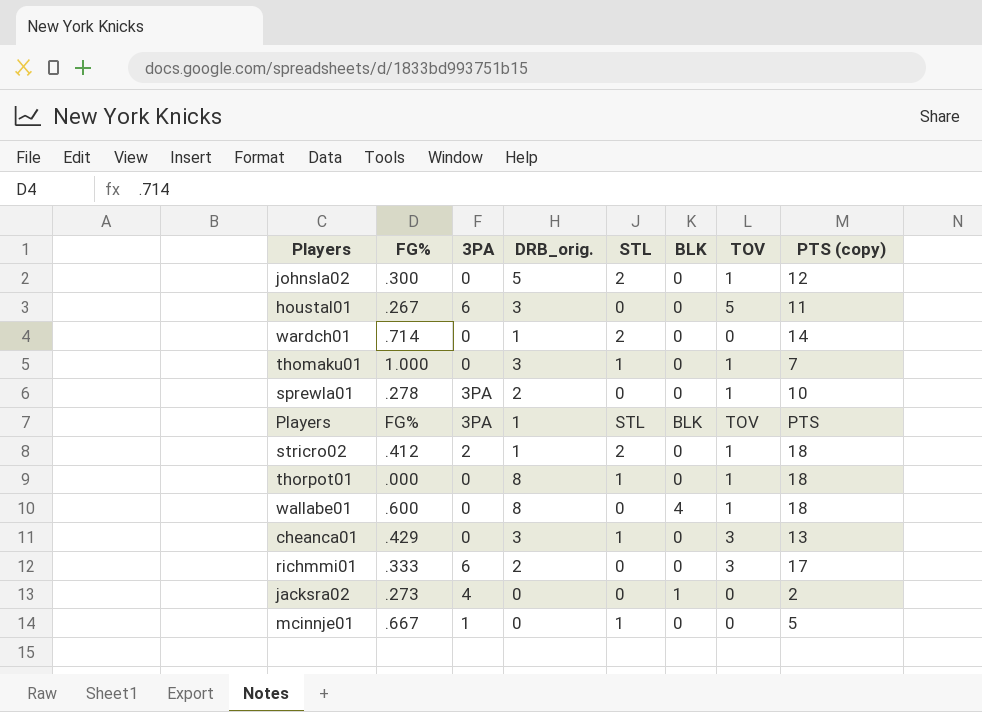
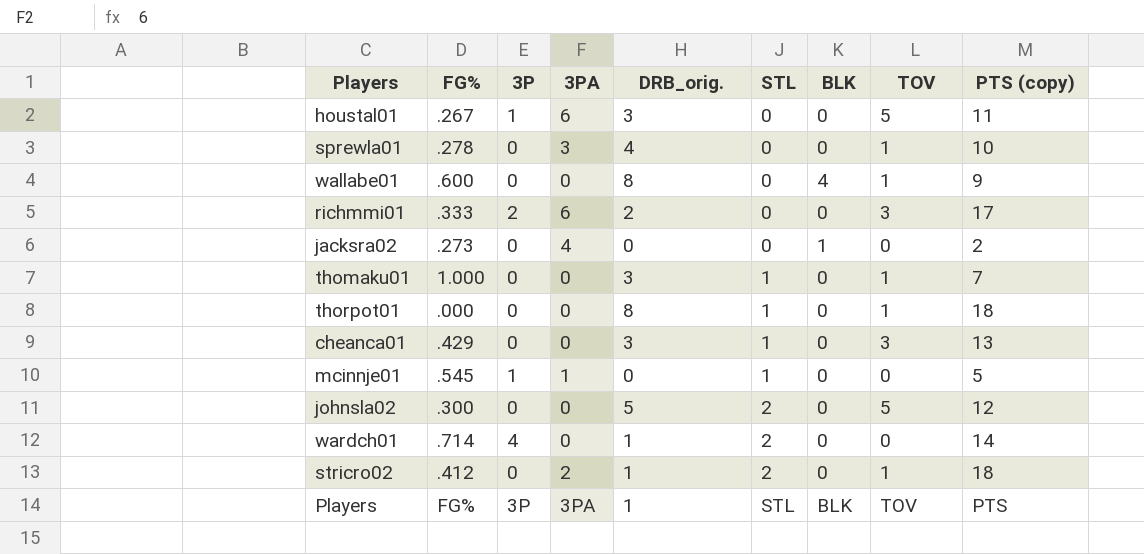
row order: none -> STL ascending
column 3P | position: none -> 3
sprewla01 | 3PA: 3PA -> 3
sprewla01 | DRB_orig.: 2 -> 4
wallabe01 | PTS (copy): 18 -> 9
mcinnje01 | FG%: .667 -> .545
johnsla02 | TOV: 1 -> 5

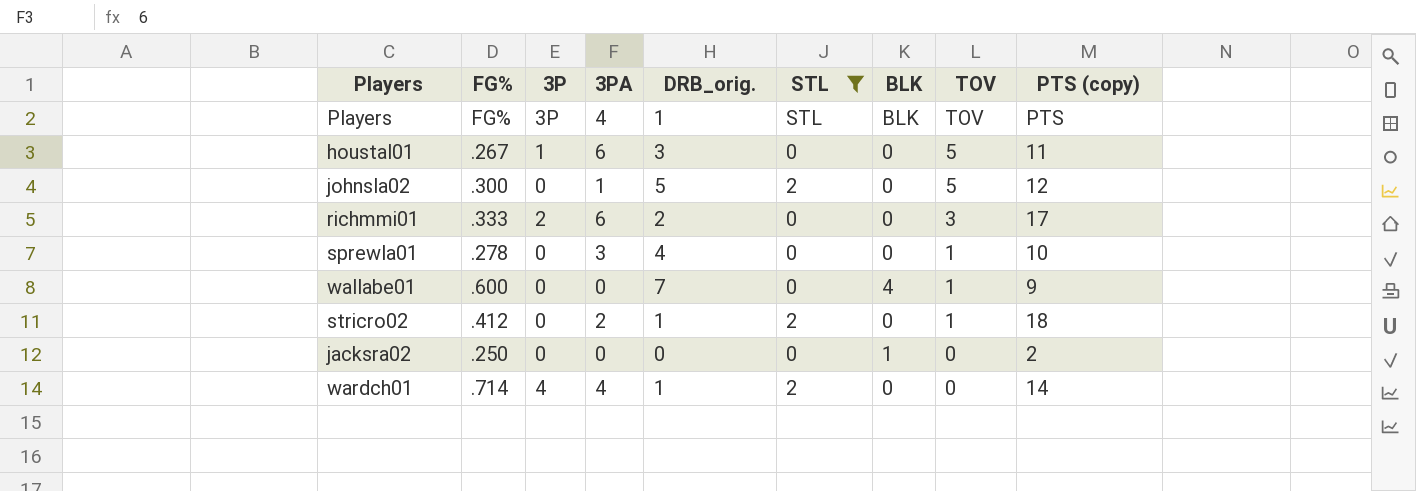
filter: none -> STL != 1
row order: STL ascending -> TOV descending
Players | 3PA: 3PA -> 4
johnsla02 | 3PA: 0 -> 1
wallabe01 | DRB_orig.: 8 -> 7
jacksra02 | FG%: .273 -> .250
jacksra02 | 3PA: 4 -> 0
wardch01 | 3PA: 0 -> 4

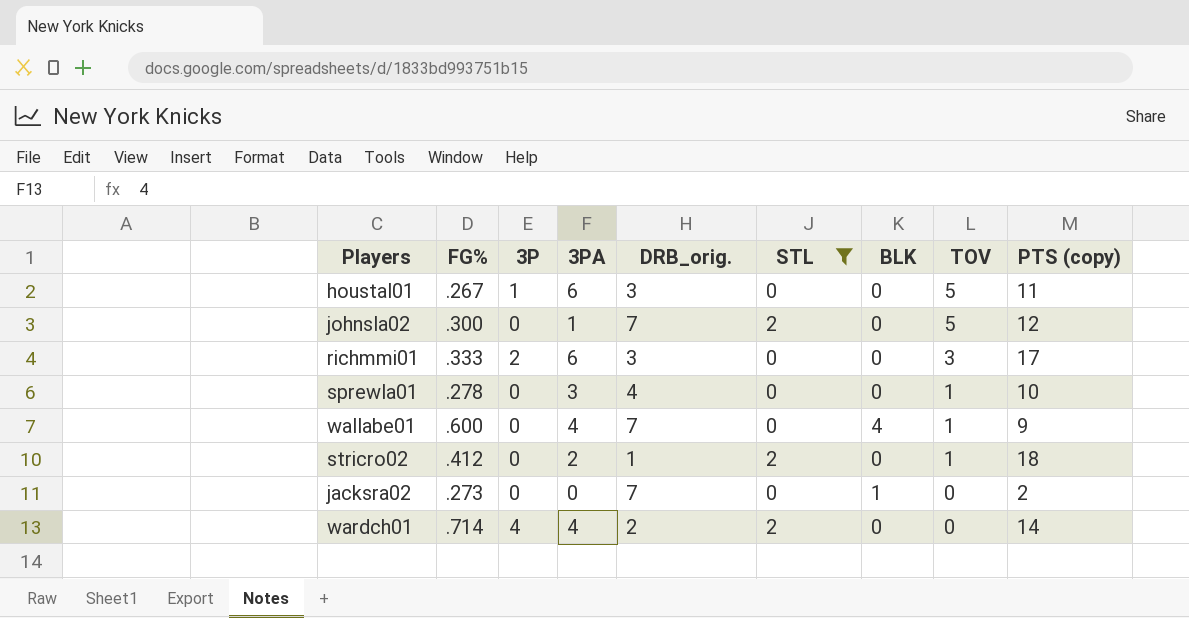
row Players: FG% | 3P | 4 | 1 | STL | BLK | TOV | PTS -> none
johnsla02 | DRB_orig.: 5 -> 7
richmmi01 | DRB_orig.: 2 -> 3
wallabe01 | 3PA: 0 -> 4
jacksra02 | FG%: .250 -> .273
jacksra02 | DRB_orig.: 0 -> 7
wardch01 | DRB_orig.: 1 -> 2

